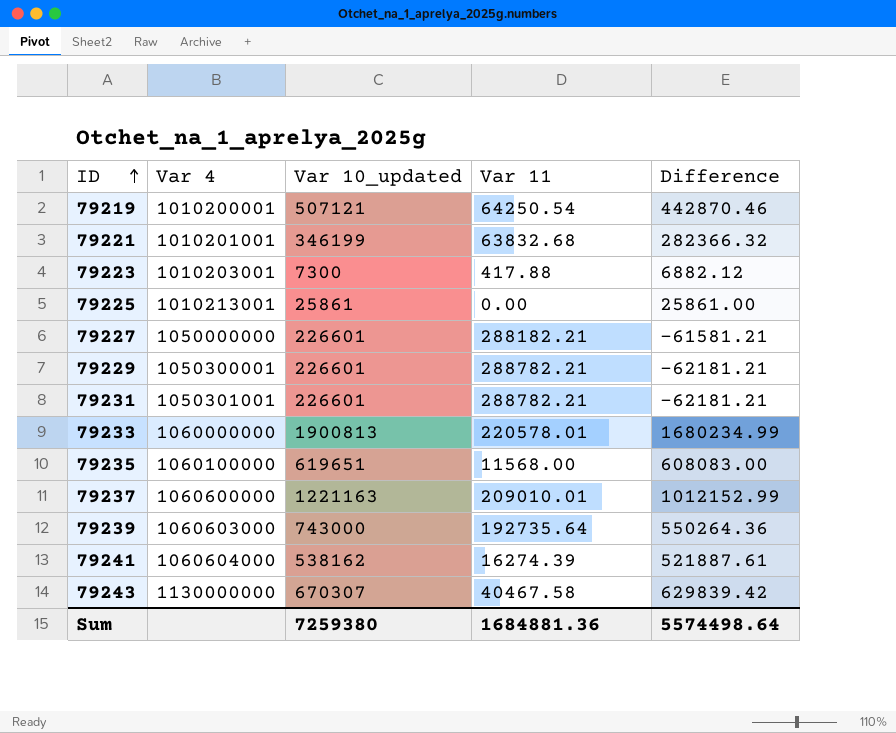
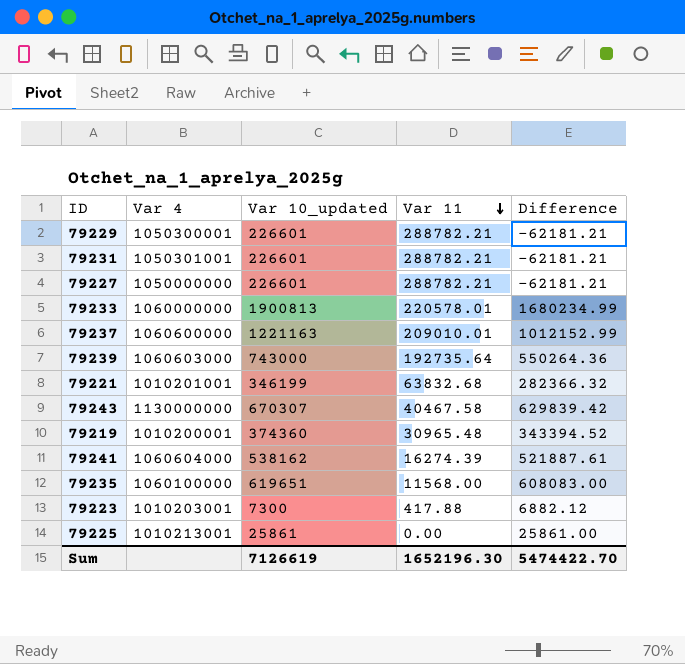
row order: ID ascending -> Var 11 descending
79227 | Var 11: 288182.21 -> 288782.21
79227 | Difference: -61581.21 -> -62181.21
79219 | Var 10_updated: 507121 -> 374360
79219 | Var 11: 64250.54 -> 30965.48
79219 | Difference: 442870.46 -> 343394.52
Sum | Var 10_updated: 7259380 -> 7126619
Sum | Var 11: 1684881.36 -> 1652196.30
Sum | Difference: 5574498.64 -> 5474422.70

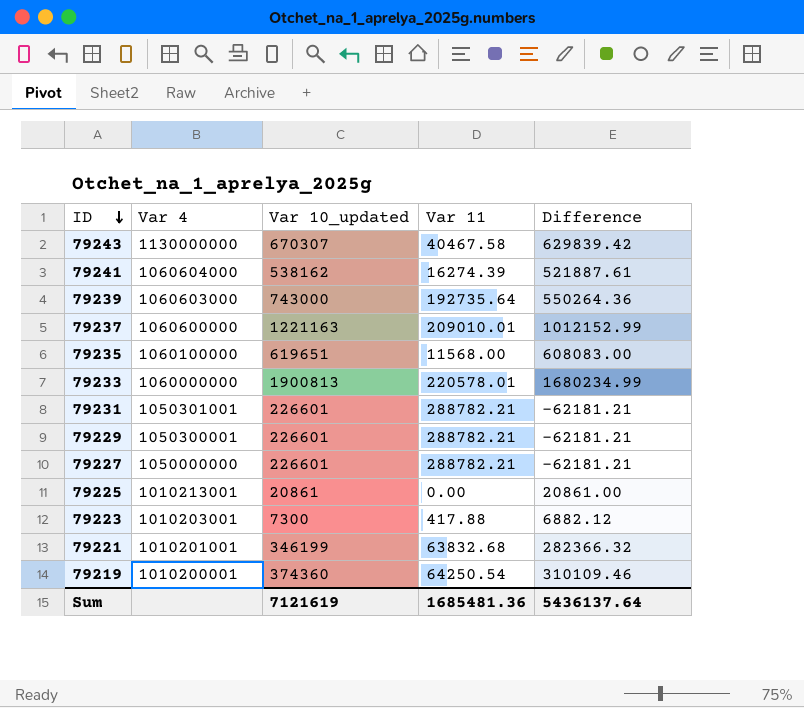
row order: Var 11 descending -> ID descending
79225 | Var 10_updated: 25861 -> 20861
79225 | Difference: 25861.00 -> 20861.00
79219 | Var 11: 30965.48 -> 64250.54
79219 | Difference: 343394.52 -> 310109.46
Sum | Var 10_updated: 7126619 -> 7121619
Sum | Var 11: 1652196.30 -> 1685481.36
Sum | Difference: 5474422.70 -> 5436137.64

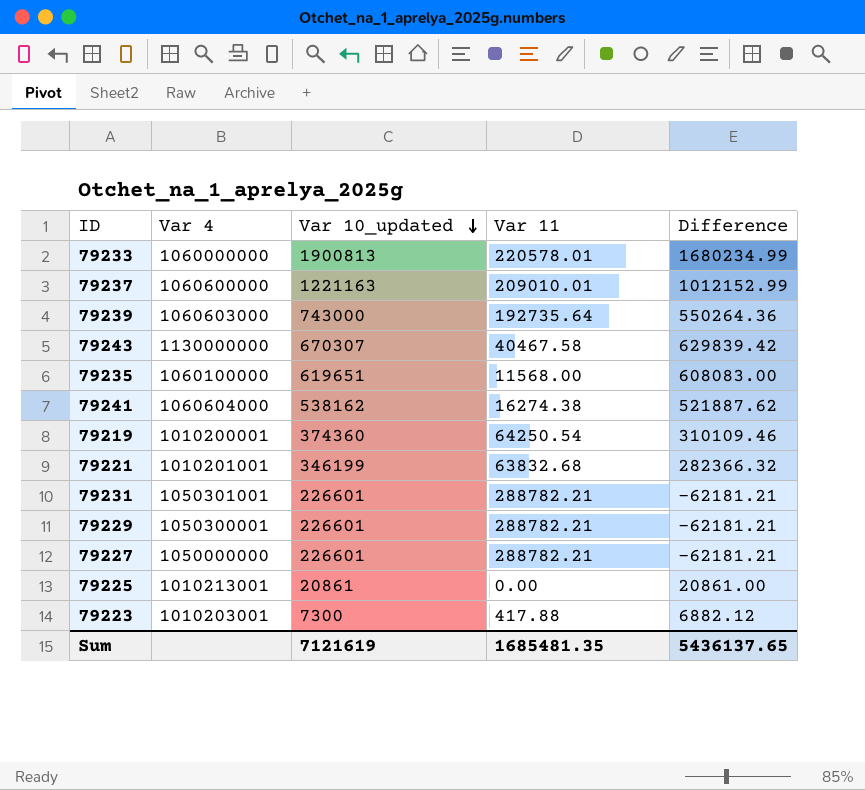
row order: ID descending -> Var 10_updated descending
79241 | Var 11: 16274.39 -> 16274.38
79241 | Difference: 521887.61 -> 521887.62
Sum | Var 11: 1685481.36 -> 1685481.35
Sum | Difference: 5436137.64 -> 5436137.65

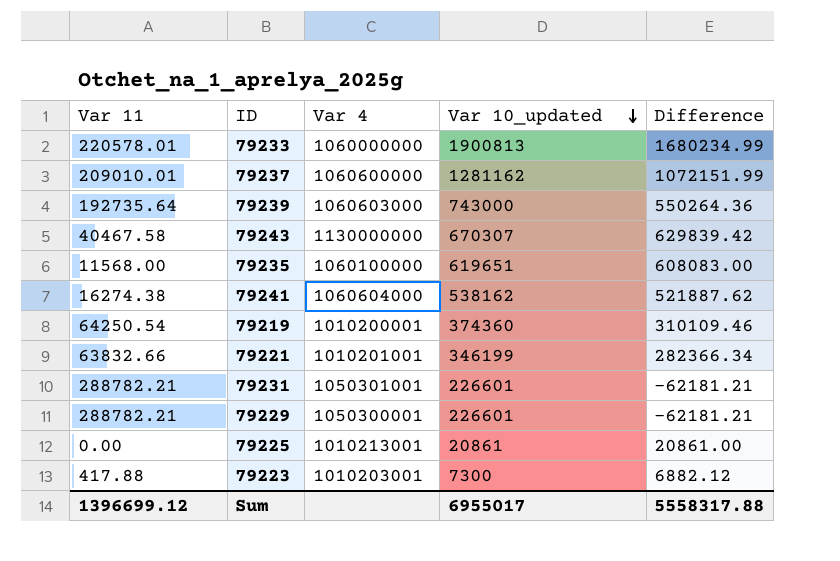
column Var 11 | position: 4 -> 1
row 79227: 1050000000 | 226601 | 288782.21 | -62181.21 -> none
79237 | Var 10_updated: 1221163 -> 1281162
79237 | Difference: 1012152.99 -> 1072151.99
79221 | Var 11: 63832.68 -> 63832.66
79221 | Difference: 282366.32 -> 282366.34
Sum | Var 11: 1685481.35 -> 1396699.12
Sum | Var 10_updated: 7121619 -> 6955017
Sum | Difference: 5436137.65 -> 5558317.88

